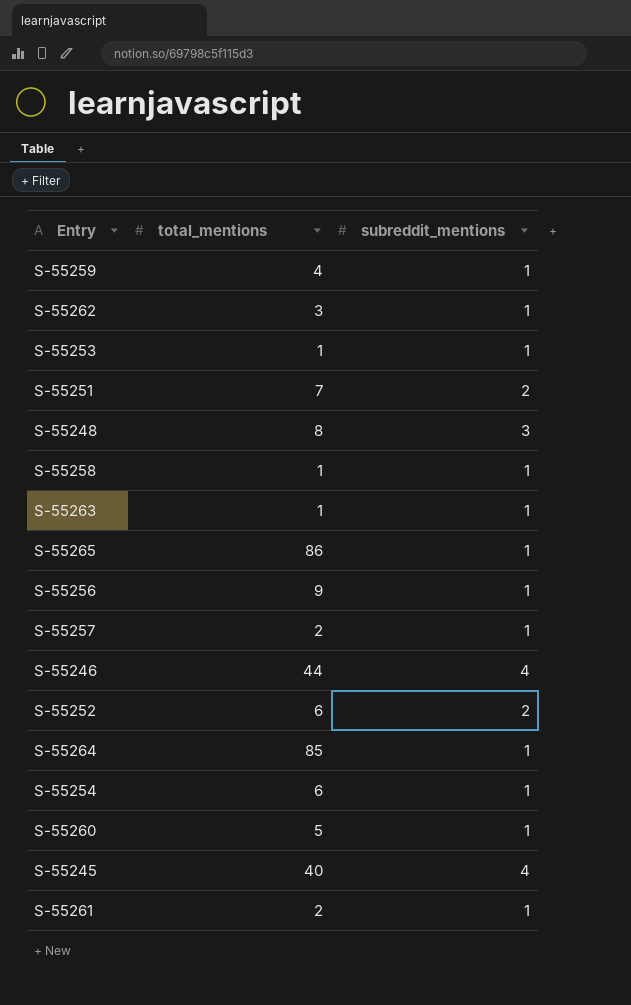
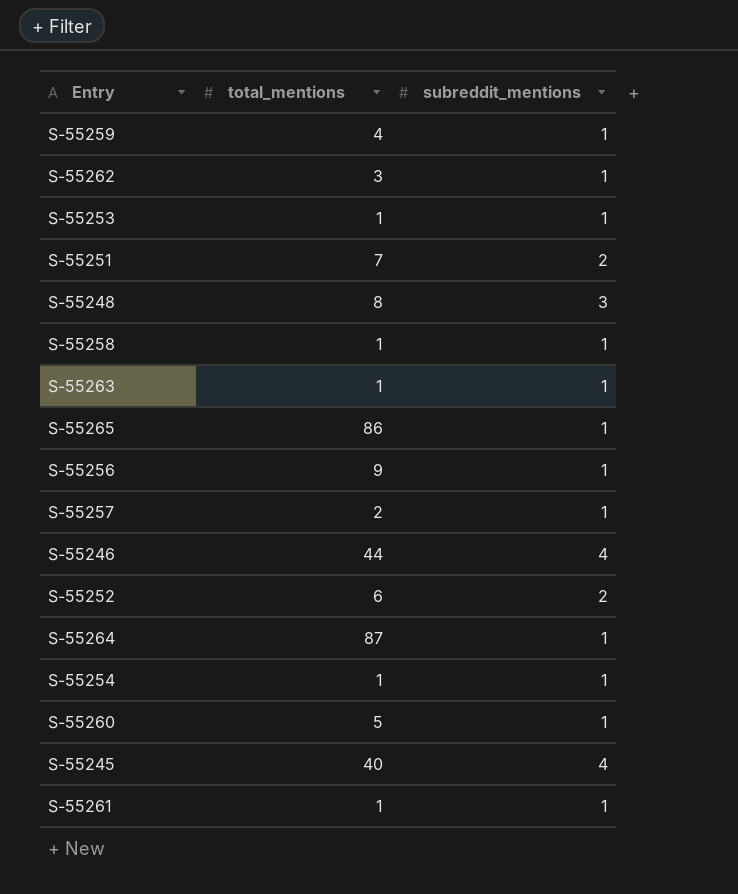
S-55264 | total_mentions: 85 -> 87
S-55254 | total_mentions: 6 -> 1
S-55261 | total_mentions: 2 -> 1

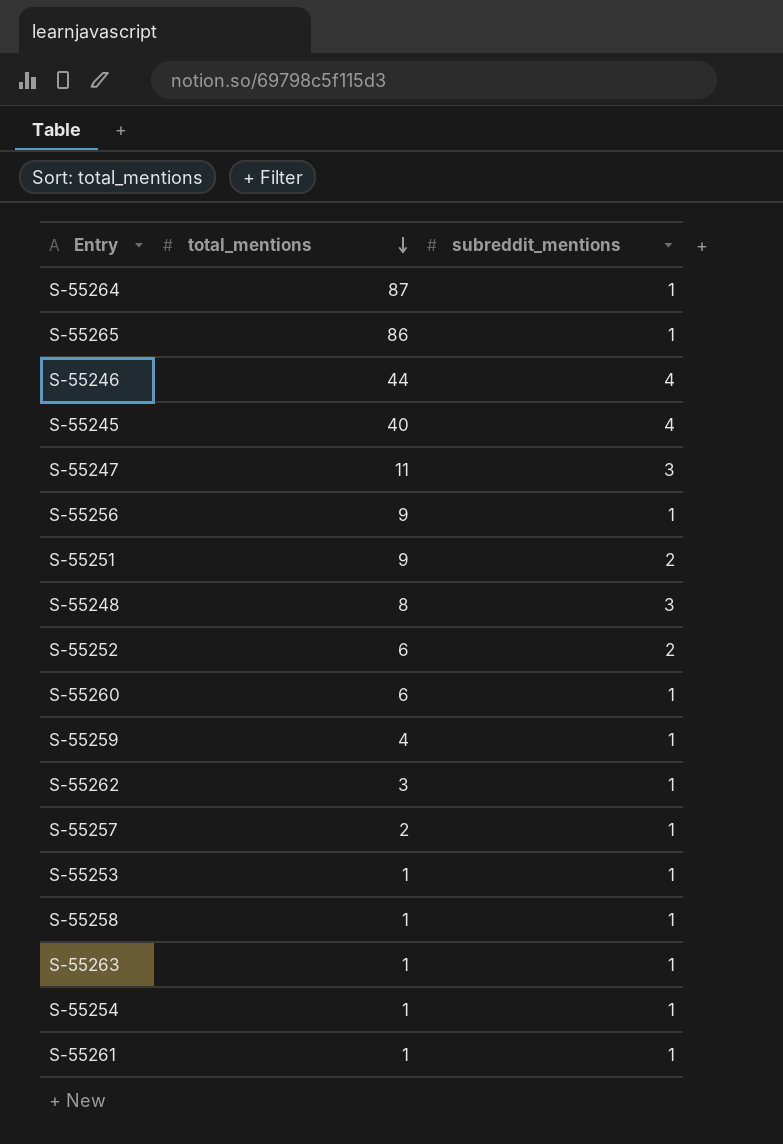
row order: none -> total_mentions descending
row S-55247: none -> 11 | 3
S-55251 | total_mentions: 7 -> 9
S-55260 | total_mentions: 5 -> 6

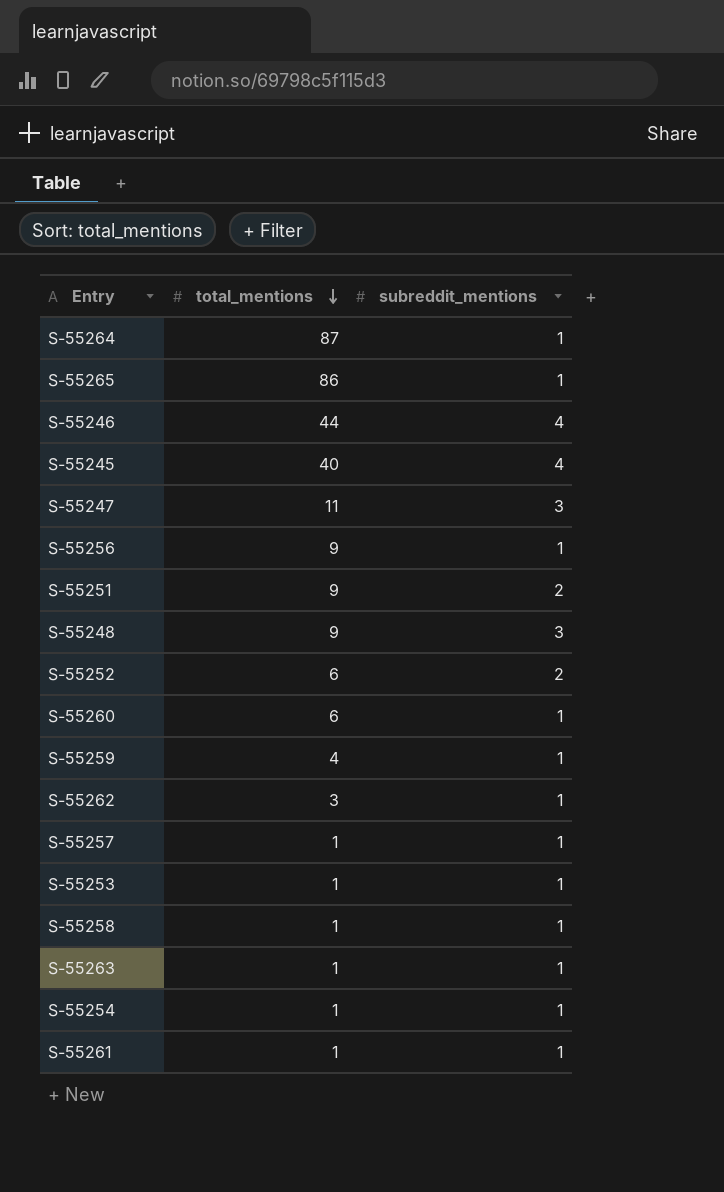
S-55248 | total_mentions: 8 -> 9
S-55257 | total_mentions: 2 -> 1

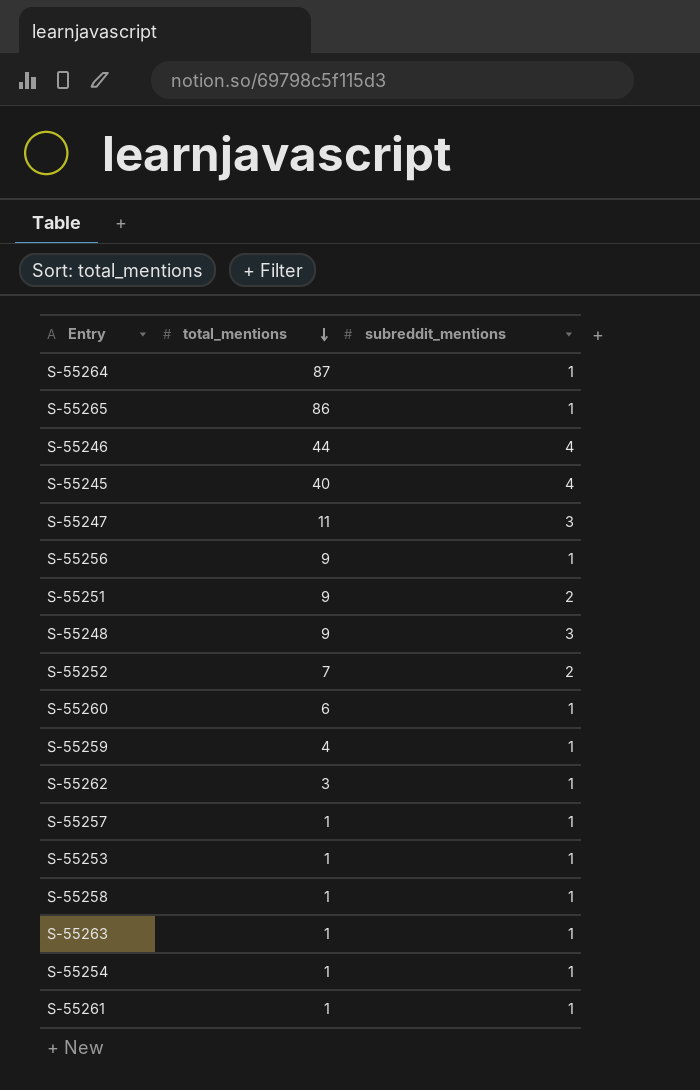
S-55252 | total_mentions: 6 -> 7

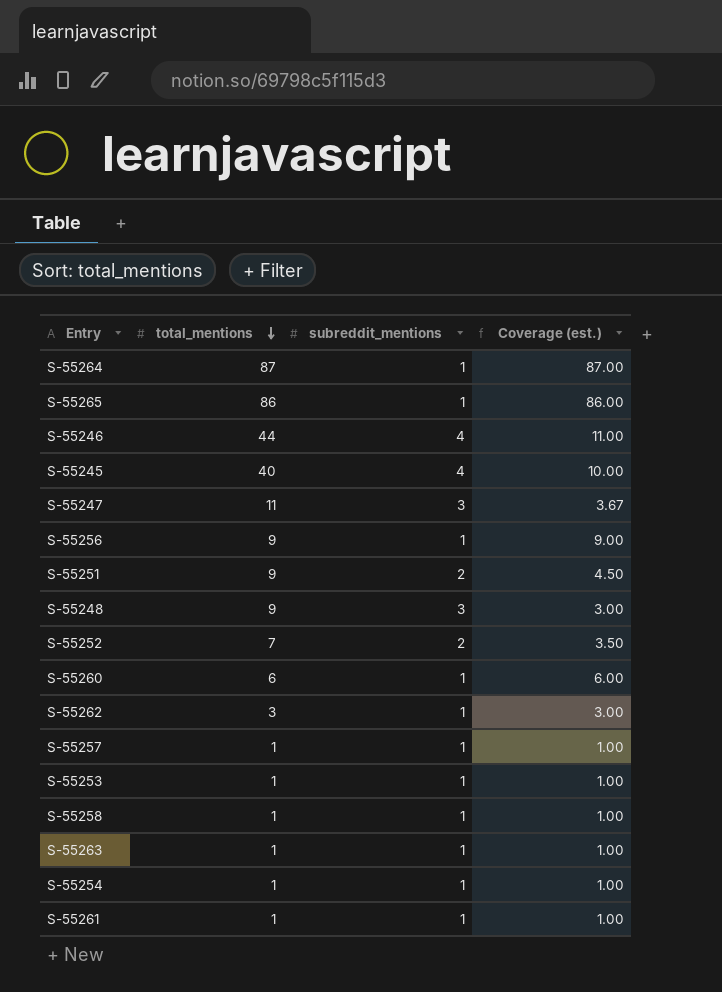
column Coverage (est.) | formula: none -> [total_mentions] / [subreddit_mentions]
row S-55259: 4 | 1 -> none

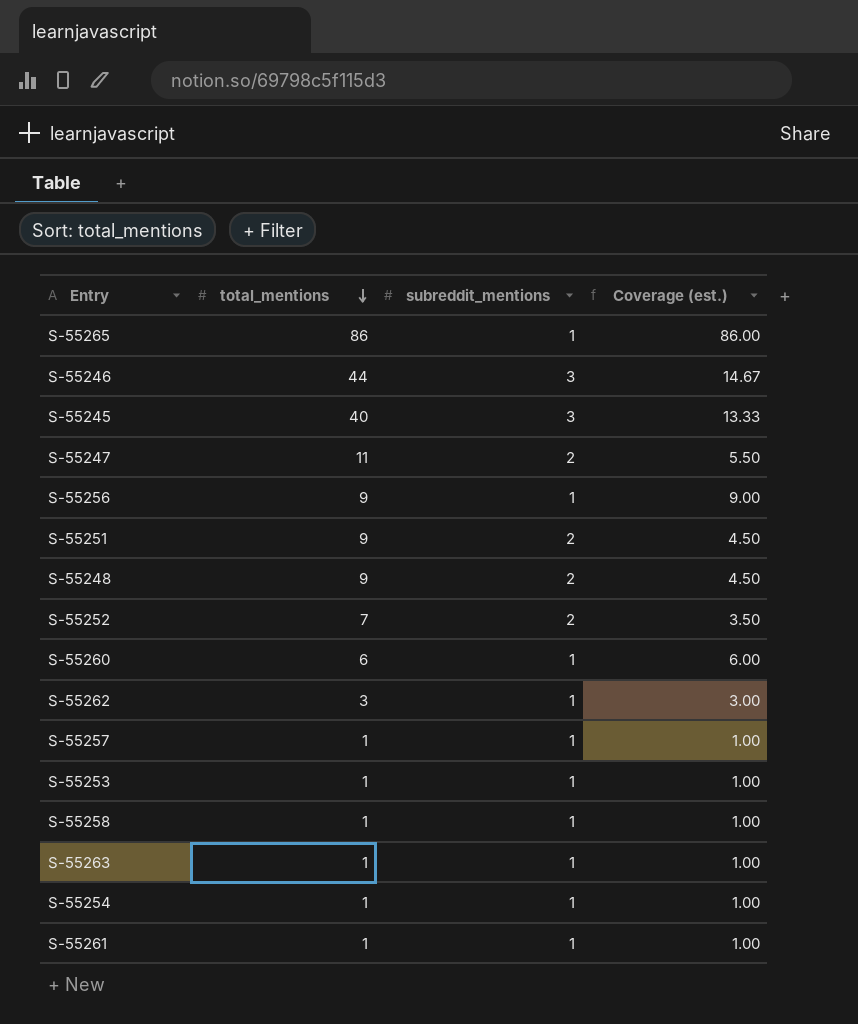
row S-55264: 87 | 1 | 87.00 -> none
S-55246 | subreddit_mentions: 4 -> 3
S-55246 | Coverage (est.): 11.00 -> 14.67
S-55245 | subreddit_mentions: 4 -> 3
S-55245 | Coverage (est.): 10.00 -> 13.33
S-55247 | subreddit_mentions: 3 -> 2
S-55247 | Coverage (est.): 3.67 -> 5.50
S-55248 | subreddit_mentions: 3 -> 2
S-55248 | Coverage (est.): 3.00 -> 4.50

